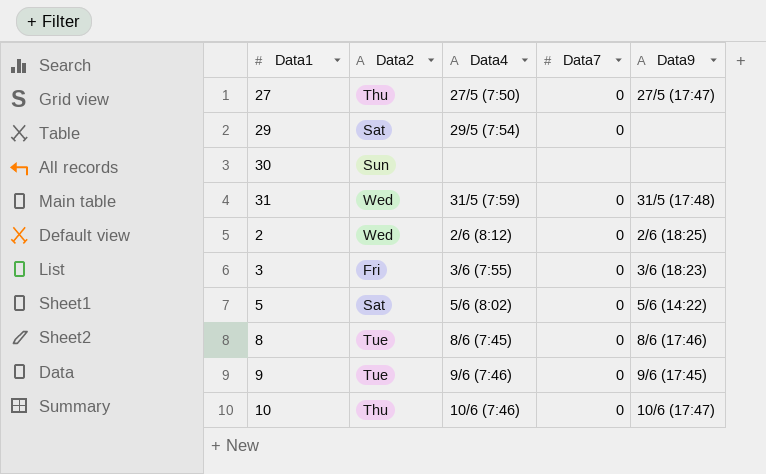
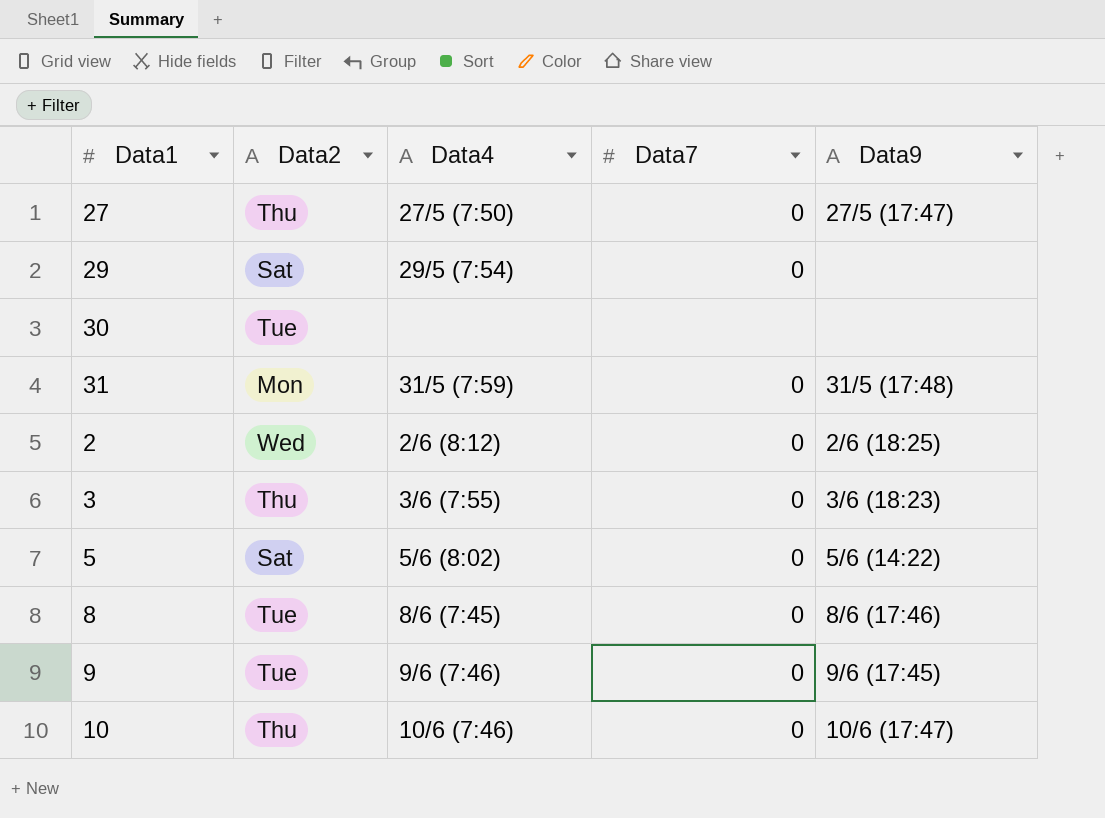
30 | Data2: Sun -> Tue
31 | Data2: Wed -> Mon
3 | Data2: Fri -> Thu

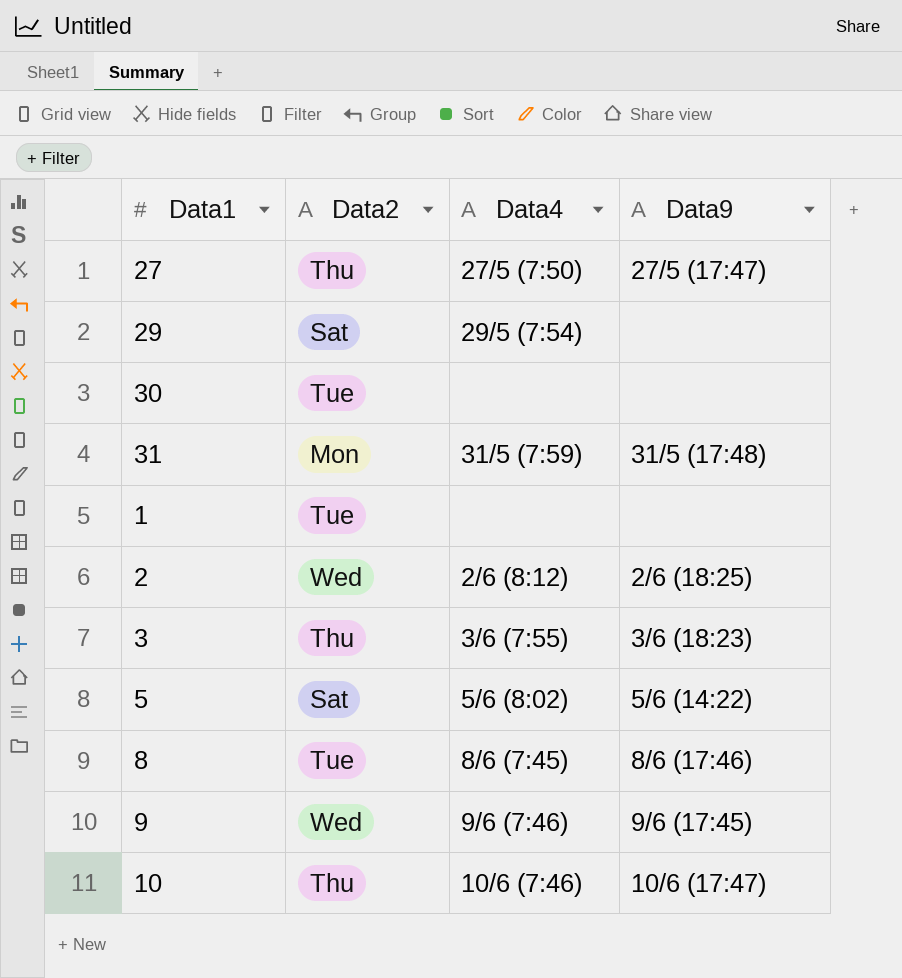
column Data7 | position: 4 -> none
row 1: none -> Tue | none | none
9 | Data2: Tue -> Wed

